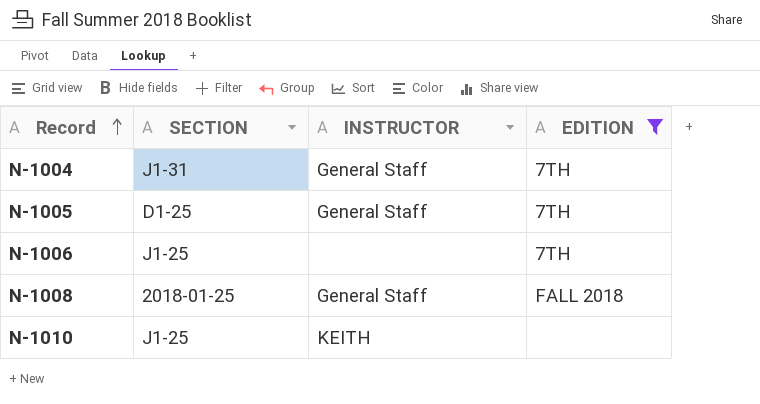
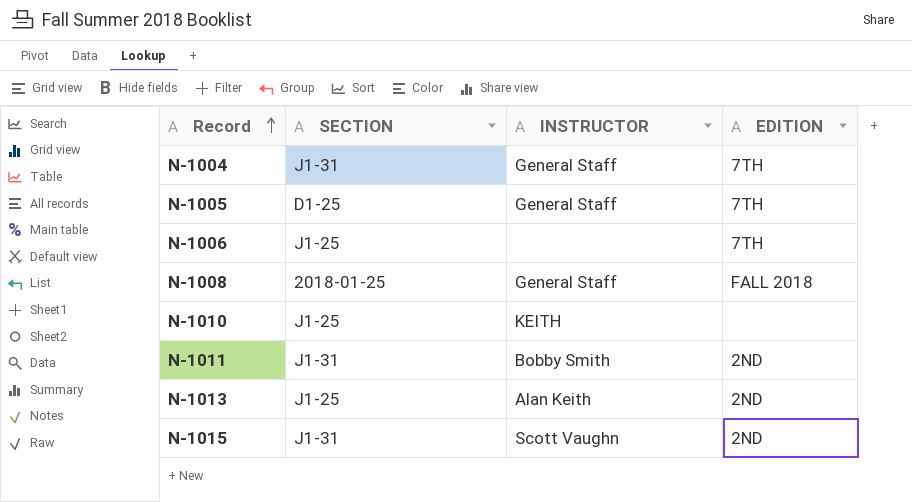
filter: EDITION != 2ND -> none

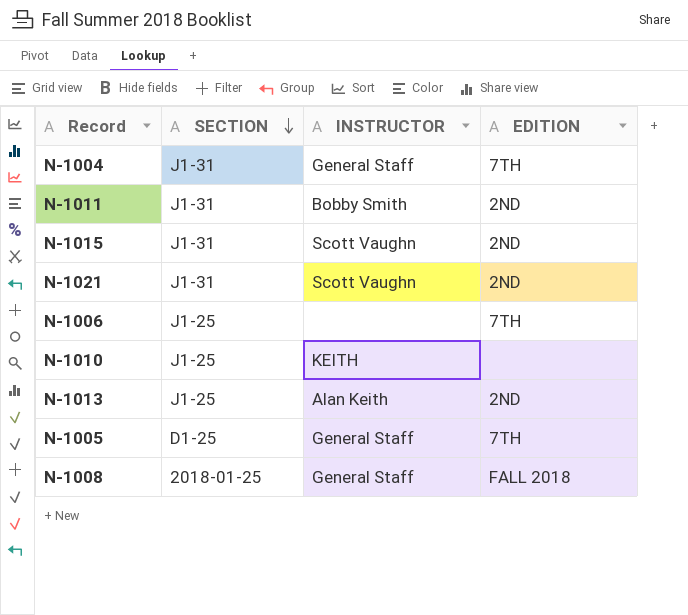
row order: Record ascending -> SECTION descending
row N-1021: none -> J1-31 | Scott Vaughn | 2ND

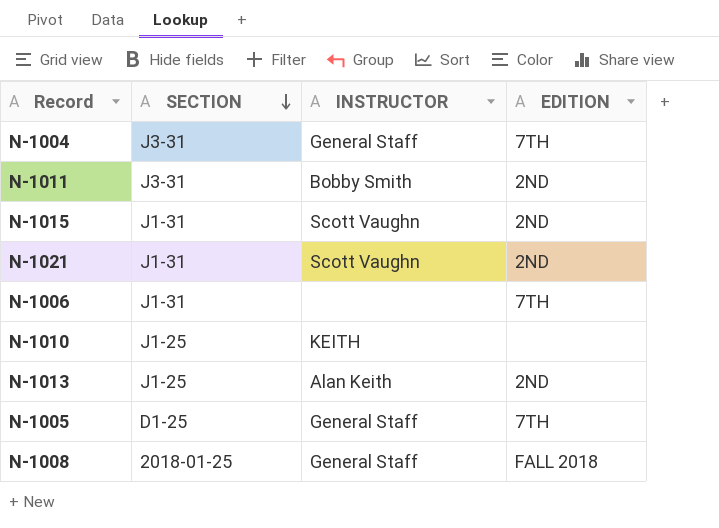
N-1004 | SECTION: J1-31 -> J3-31
N-1011 | SECTION: J1-31 -> J3-31
N-1006 | SECTION: J1-25 -> J1-31

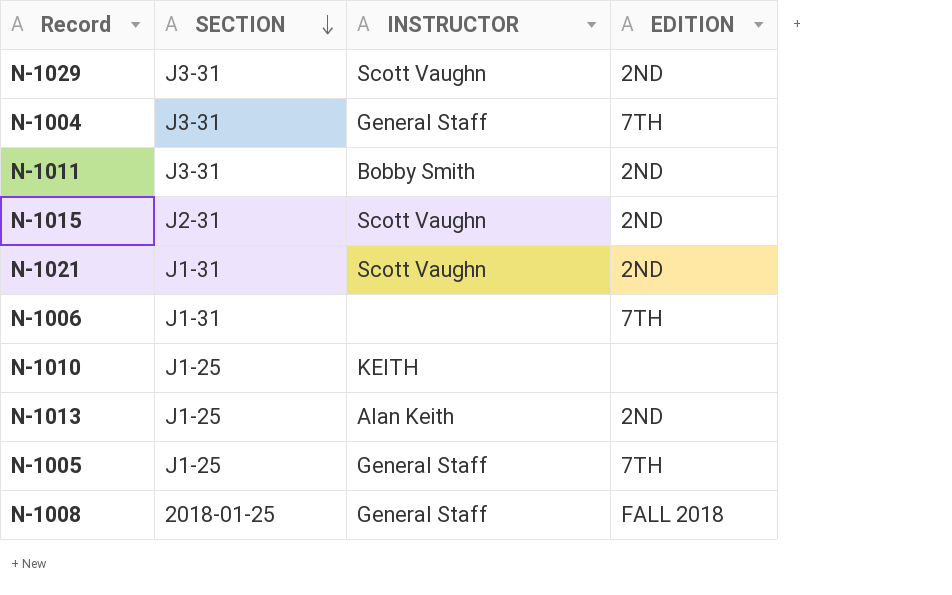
row N-1029: none -> J3-31 | Scott Vaughn | 2ND
N-1015 | SECTION: J1-31 -> J2-31
N-1005 | SECTION: D1-25 -> J1-25

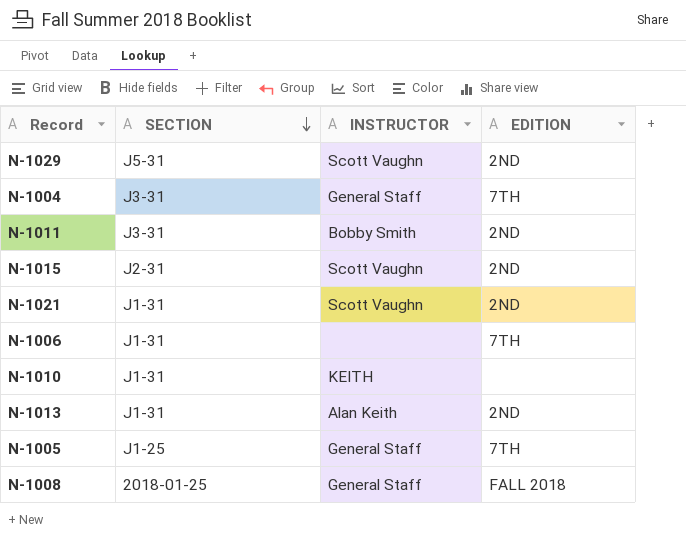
N-1029 | SECTION: J3-31 -> J5-31
N-1010 | SECTION: J1-25 -> J1-31
N-1013 | SECTION: J1-25 -> J1-31

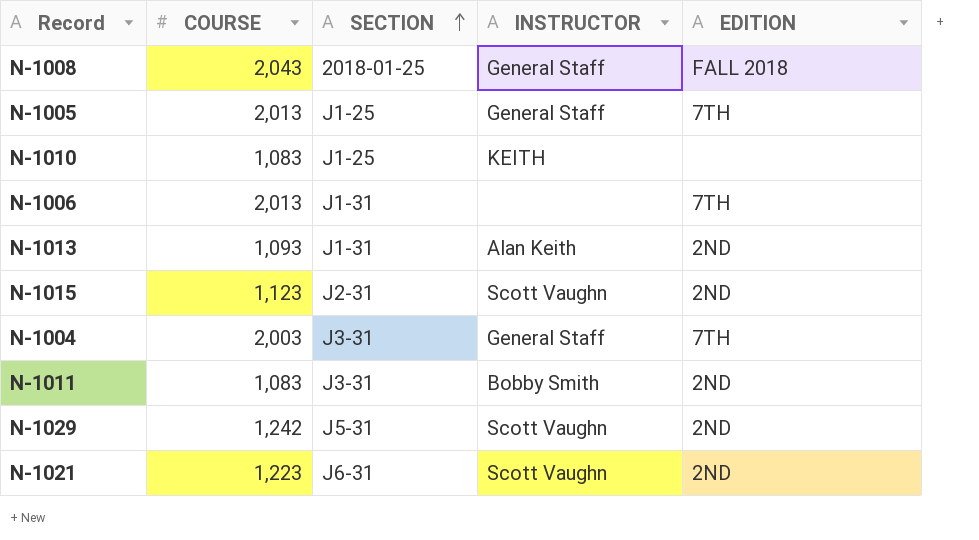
row order: SECTION descending -> SECTION ascending
column COURSE | position: none -> 2
N-1010 | SECTION: J1-31 -> J1-25
N-1021 | SECTION: J1-31 -> J6-31

